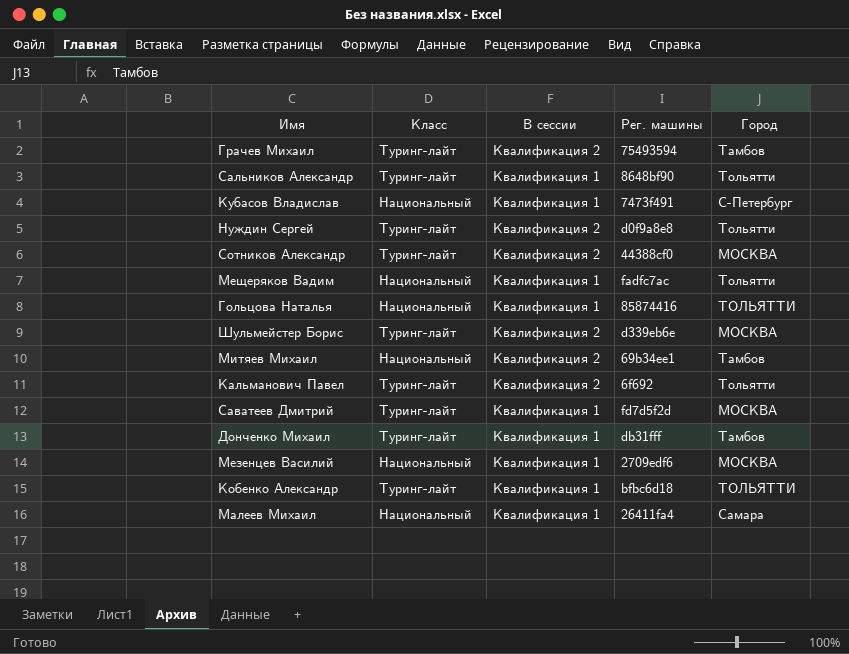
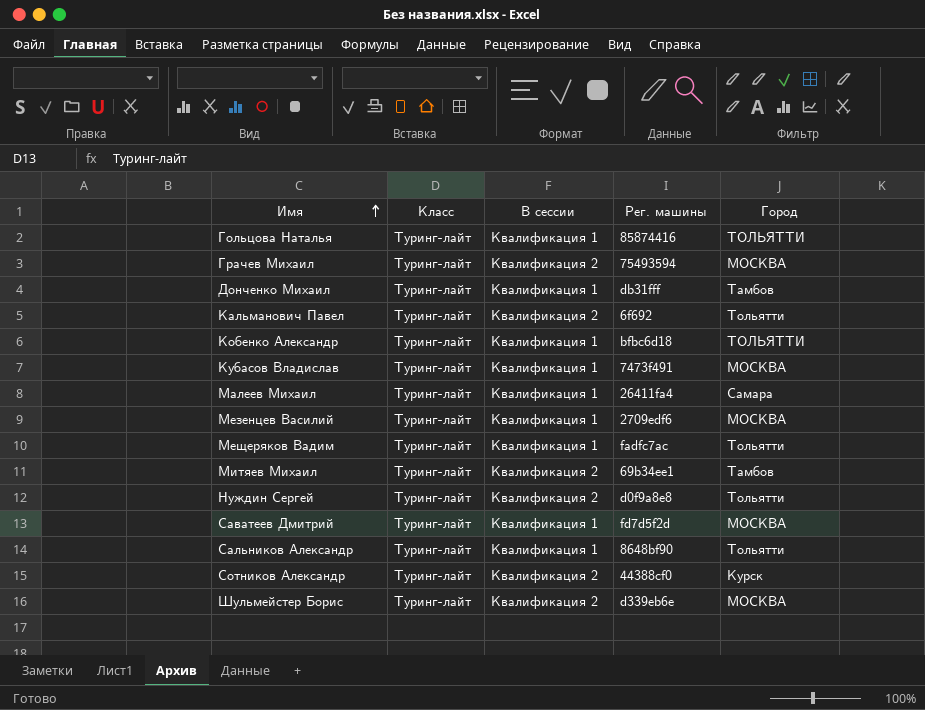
row order: none -> Имя ascending
Гольцова Наталья | Класс: Национальный -> Туринг-лайт
Грачев Михаил | Город: Тамбов -> МОСКВА
Кубасов Владислав | Класс: Национальный -> Туринг-лайт
Кубасов Владислав | Город: С-Петербург -> МОСКВА
Малеев Михаил | Класс: Национальный -> Туринг-лайт
Мезенцев Василий | Класс: Национальный -> Туринг-лайт
Мещеряков Вадим | Класс: Национальный -> Туринг-лайт
Митяев Михаил | Класс: Национальный -> Туринг-лайт
Сотников Александр | Город: МОСКВА -> Курск

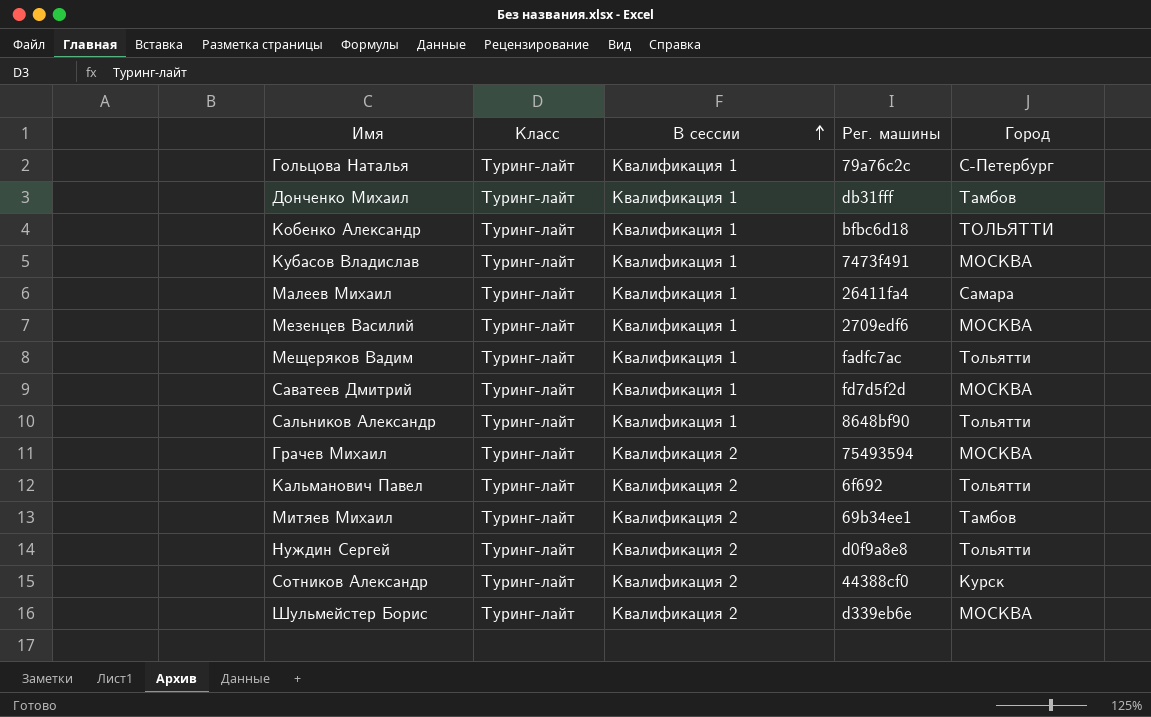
row order: Имя ascending -> В сессии ascending
Гольцова Наталья | Рег. машины: 85874416 -> 79a76c2c
Гольцова Наталья | Город: ТОЛЬЯТТИ -> С-Петербург

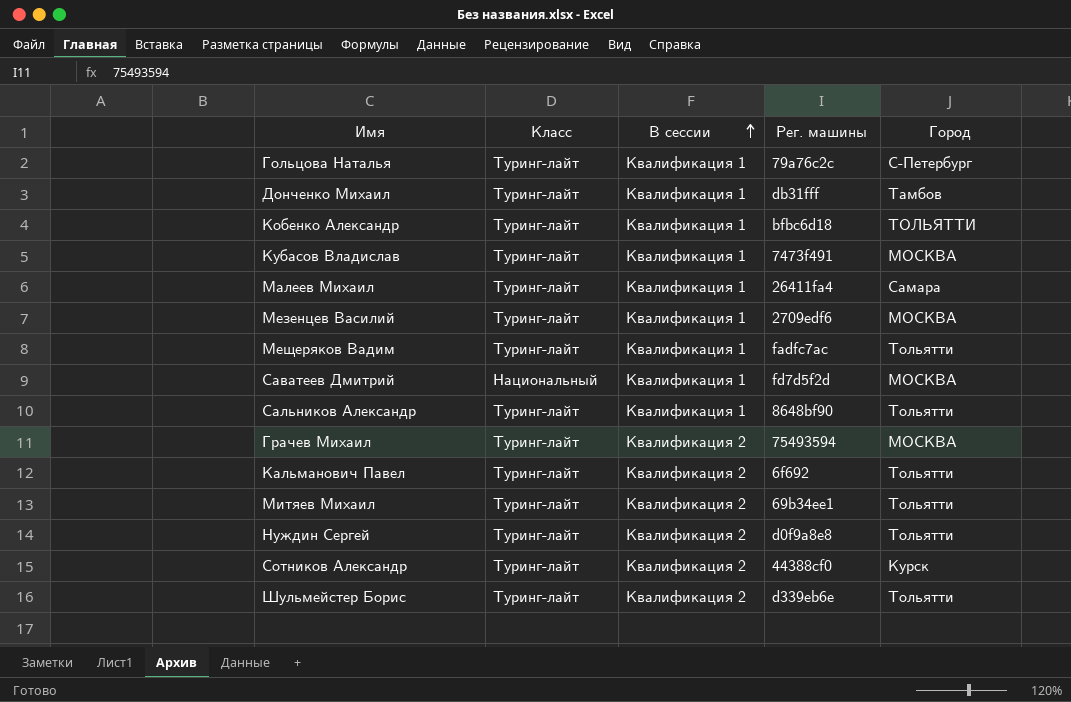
Саватеев Дмитрий | Класс: Туринг-лайт -> Национальный
Митяев Михаил | Город: Тамбов -> Тольятти
Шульмейстер Борис | Город: МОСКВА -> Тольятти

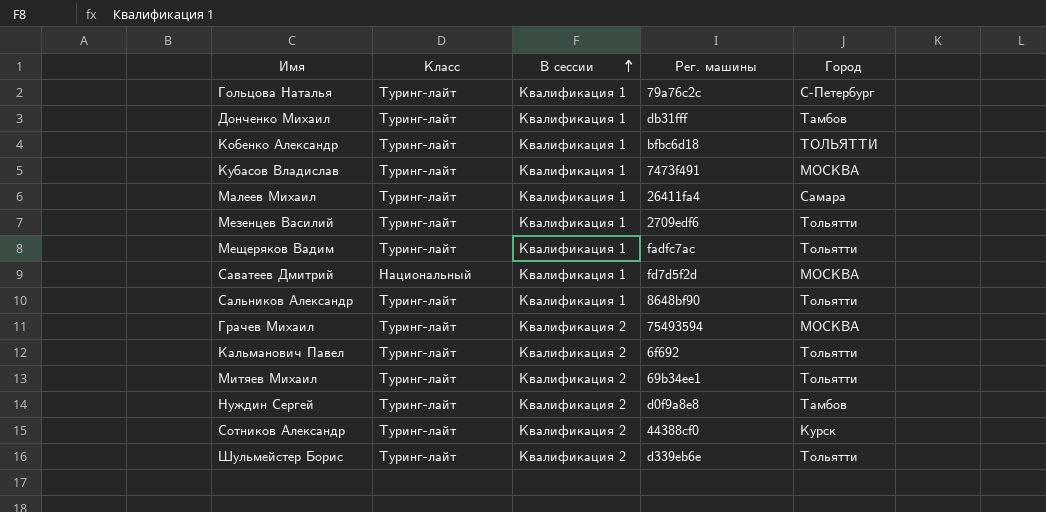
Мезенцев Василий | Город: МОСКВА -> Тольятти
Нуждин Сергей | Город: Тольятти -> Тамбов

